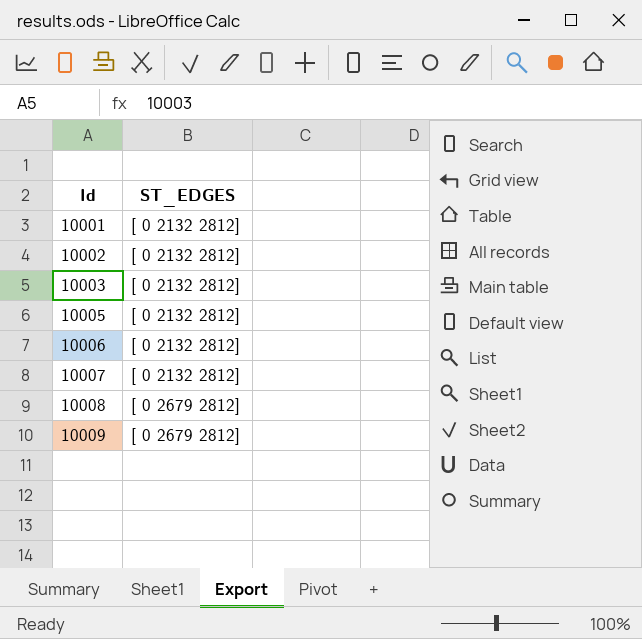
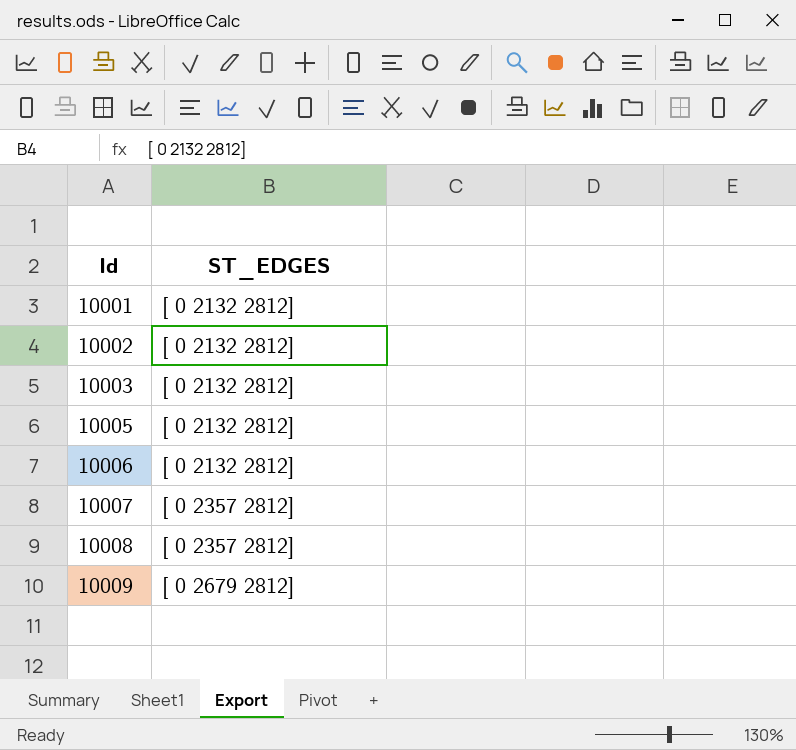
10007 | ST_EDGES: [ 0 2132 2812] -> [ 0 2357 2812]
10008 | ST_EDGES: [ 0 2679 2812] -> [ 0 2357 2812]

